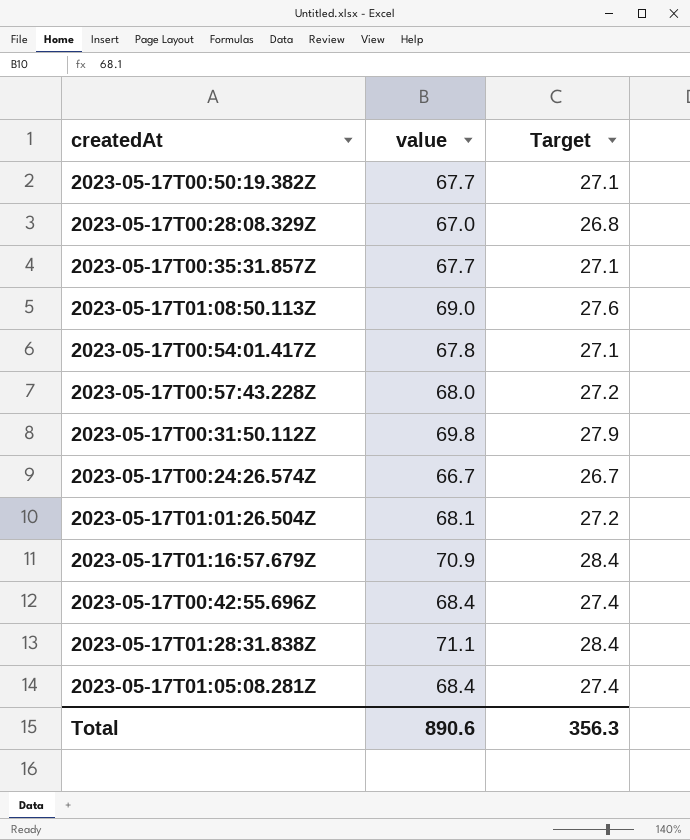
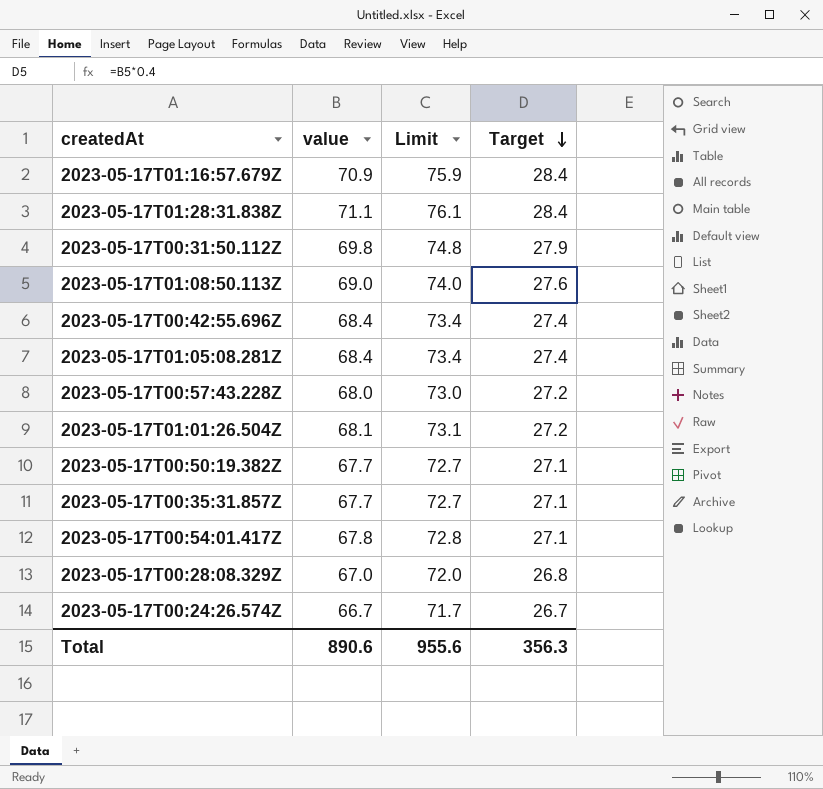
row order: none -> Target descending
column Limit | formula: none -> [value] + 5

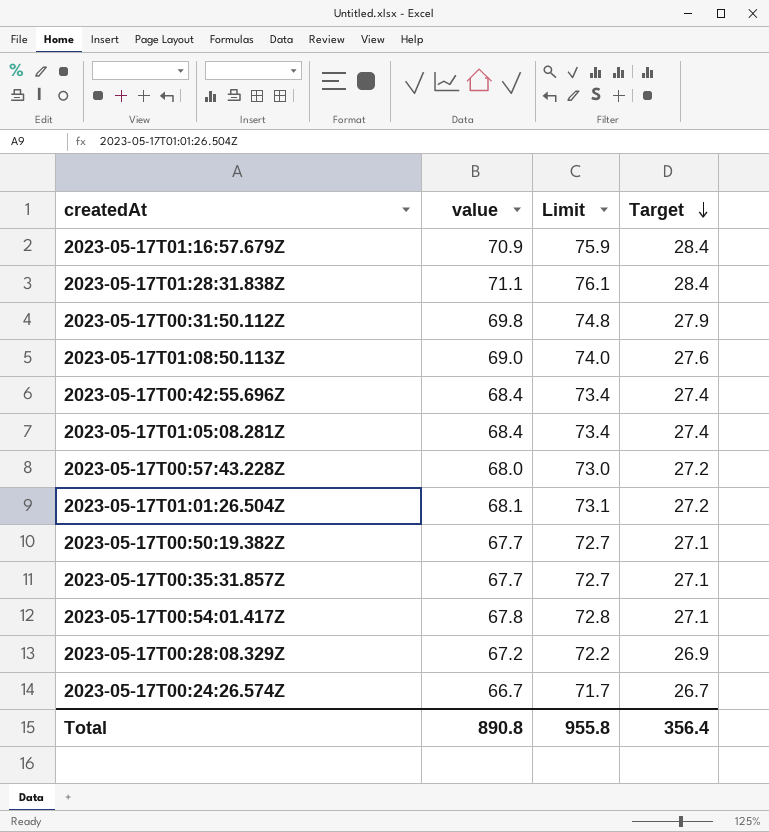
2023-05-17T00:28:08.329Z | value: 67.0 -> 67.2
2023-05-17T00:28:08.329Z | Limit: 72.0 -> 72.2
2023-05-17T00:28:08.329Z | Target: 26.8 -> 26.9
Total | value: 890.6 -> 890.8
Total | Limit: 955.6 -> 955.8
Total | Target: 356.3 -> 356.4

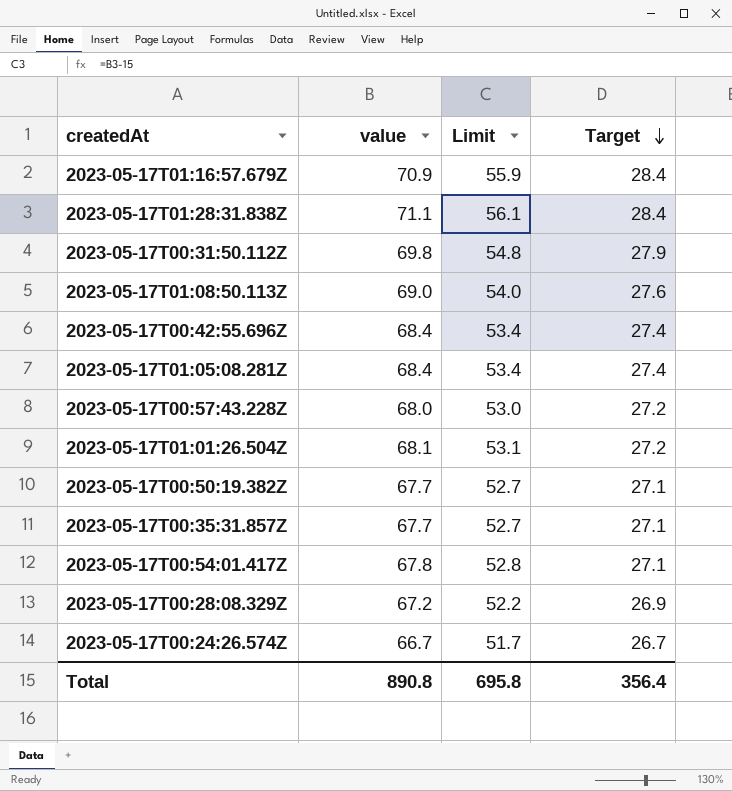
column Limit | formula: [value] + 5 -> [value] - 15
Total | Limit: 955.8 -> 695.8

